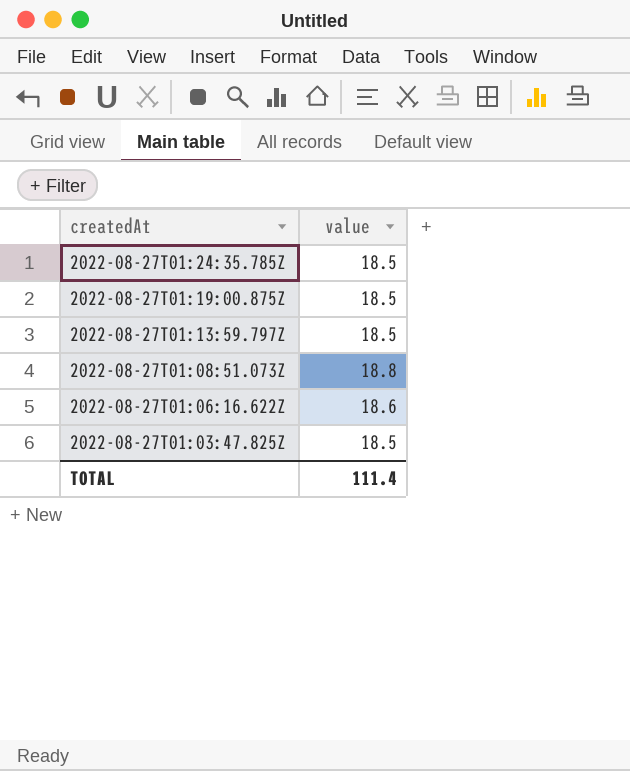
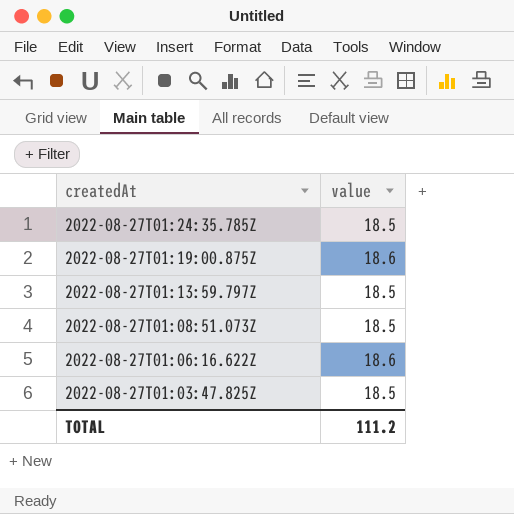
2022-08-27T01:19:00.875Z | value: 18.5 -> 18.6
2022-08-27T01:08:51.073Z | value: 18.8 -> 18.5
TOTAL | value: 111.4 -> 111.2

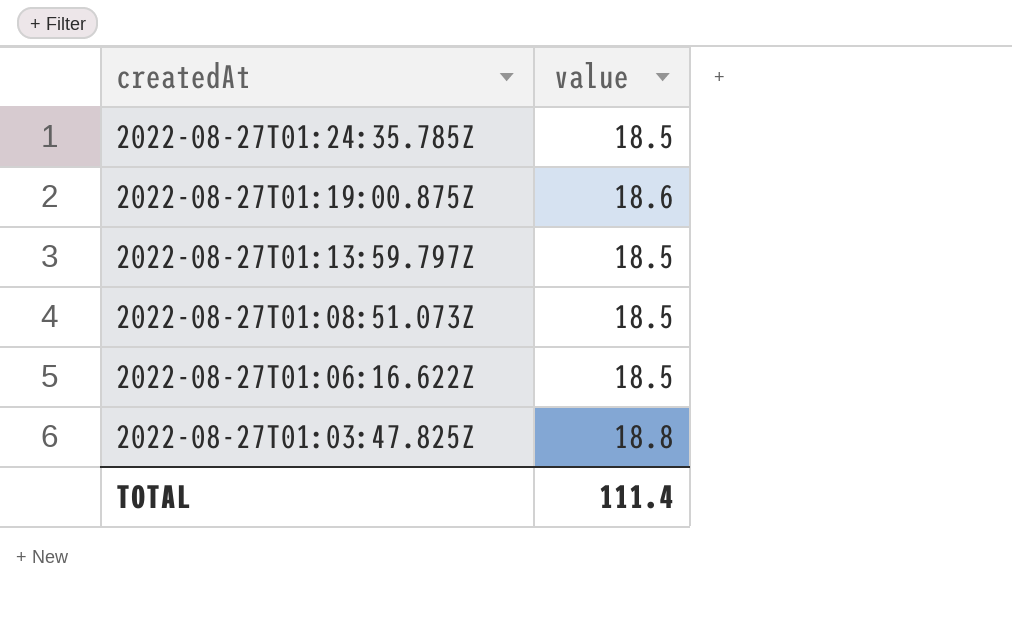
2022-08-27T01:06:16.622Z | value: 18.6 -> 18.5
2022-08-27T01:03:47.825Z | value: 18.5 -> 18.8
TOTAL | value: 111.2 -> 111.4

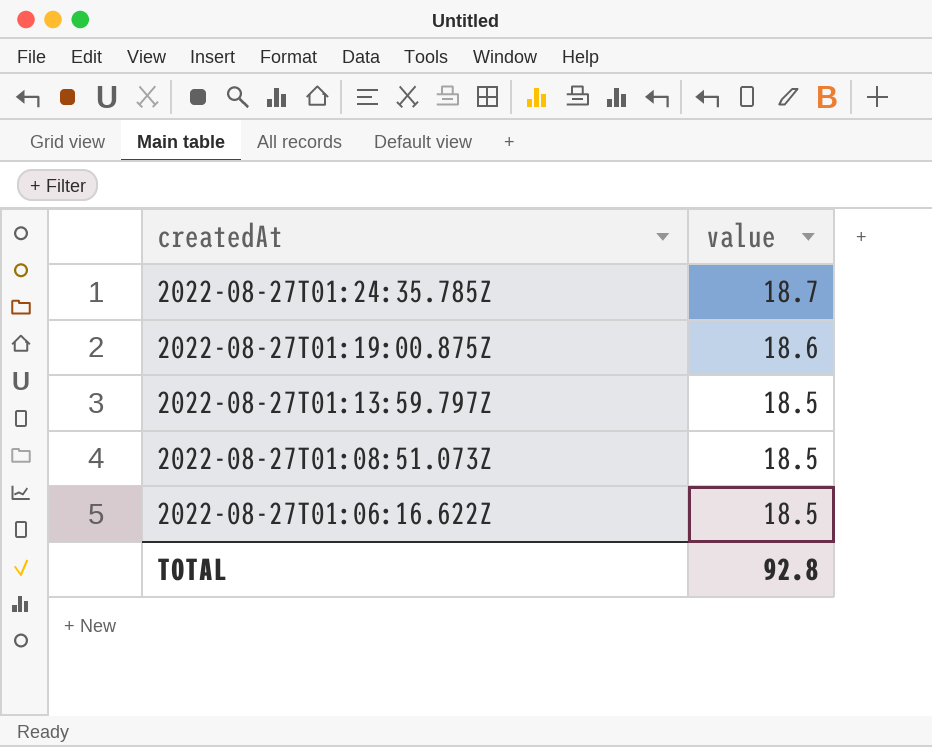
row 2022-08-27T01:03:47.825Z: 18.8 -> none
2022-08-27T01:24:35.785Z | value: 18.5 -> 18.7
TOTAL | value: 111.4 -> 92.8

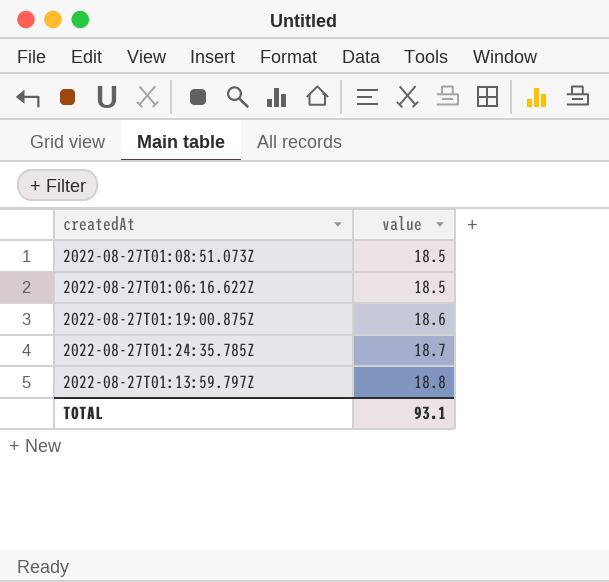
row order: createdAt descending -> value ascending
2022-08-27T01:13:59.797Z | value: 18.5 -> 18.8
TOTAL | value: 92.8 -> 93.1

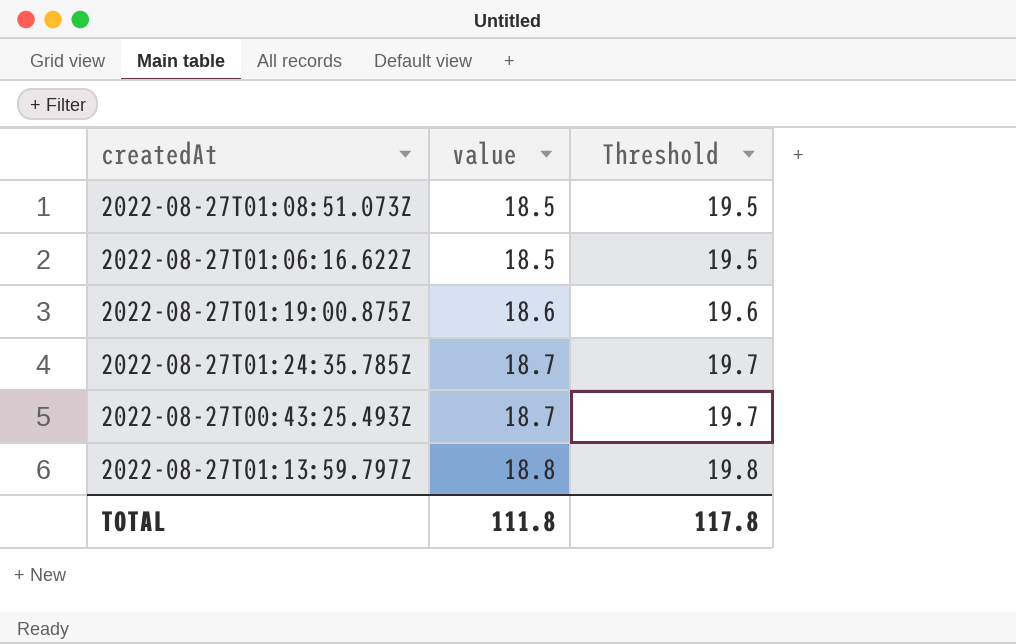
column Threshold | formula: none -> [value] + 1
row 2022-08-27T00:43:25.493Z: none -> 18.7 | 19.7
TOTAL | value: 93.1 -> 111.8

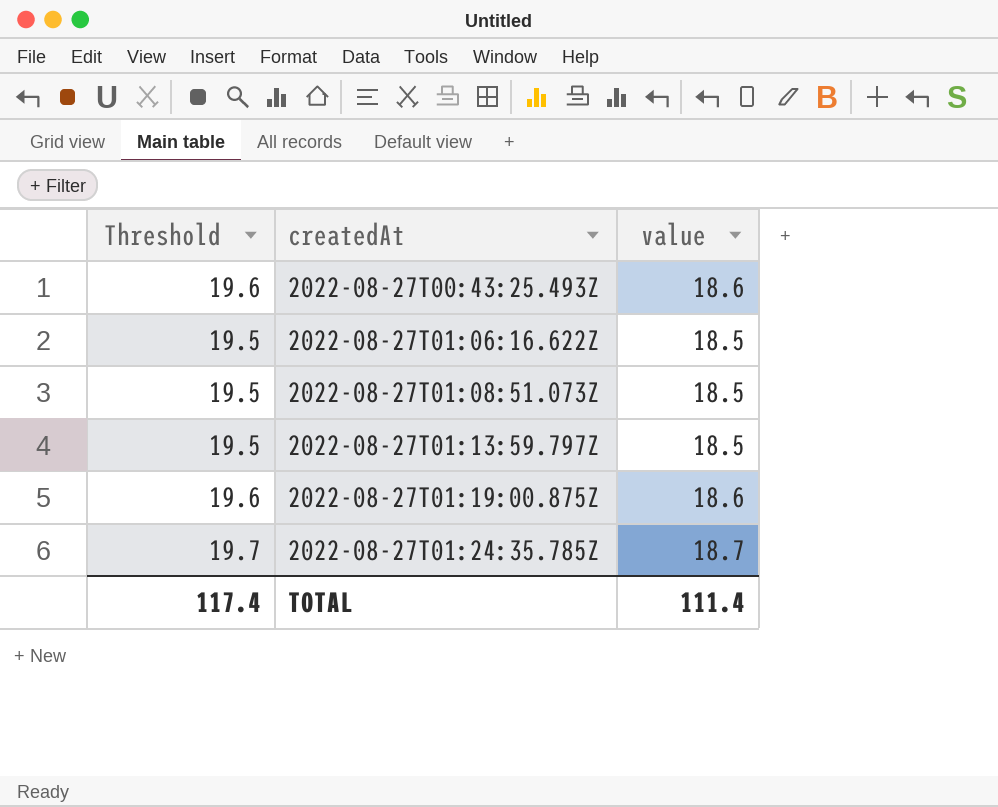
row order: value ascending -> createdAt ascending
column Threshold | position: 3 -> 1
2022-08-27T00:43:25.493Z | Threshold: 19.7 -> 19.6
2022-08-27T00:43:25.493Z | value: 18.7 -> 18.6
2022-08-27T01:13:59.797Z | Threshold: 19.8 -> 19.5
2022-08-27T01:13:59.797Z | value: 18.8 -> 18.5
TOTAL | Threshold: 117.8 -> 117.4
TOTAL | value: 111.8 -> 111.4

